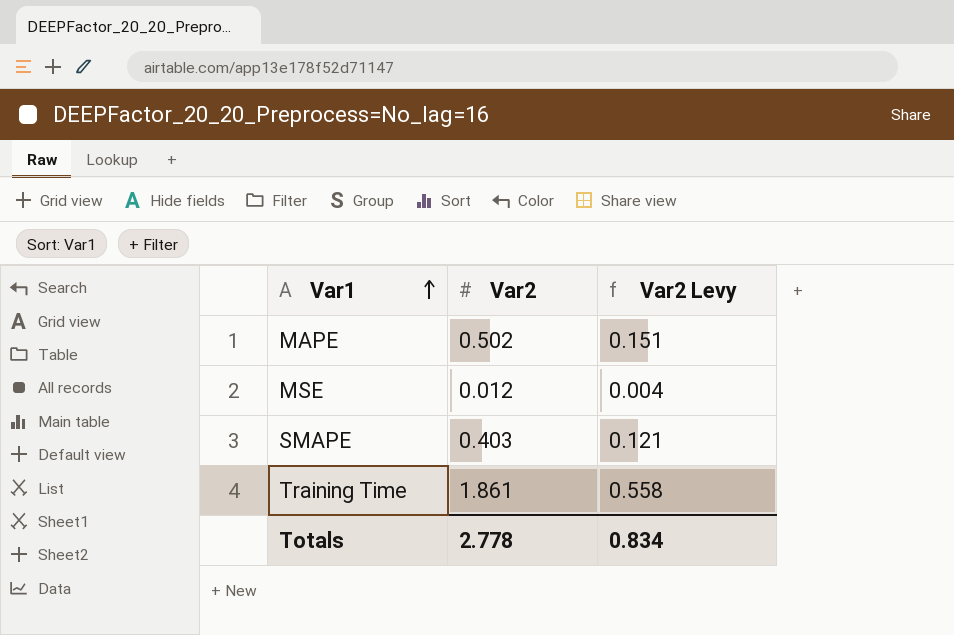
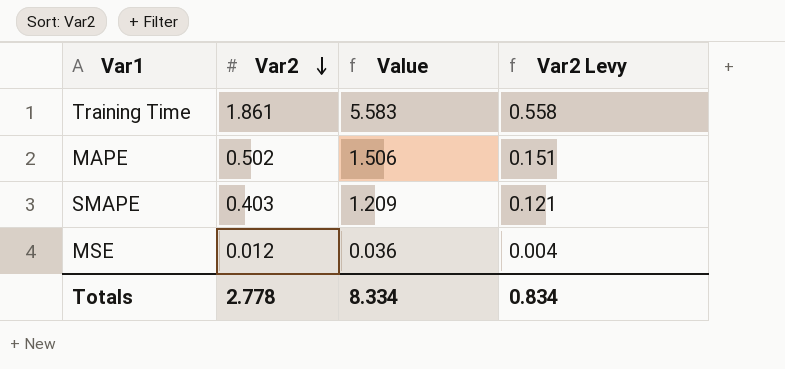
row order: Var1 ascending -> Var2 descending
column Value | formula: none -> [Var2] * 3

